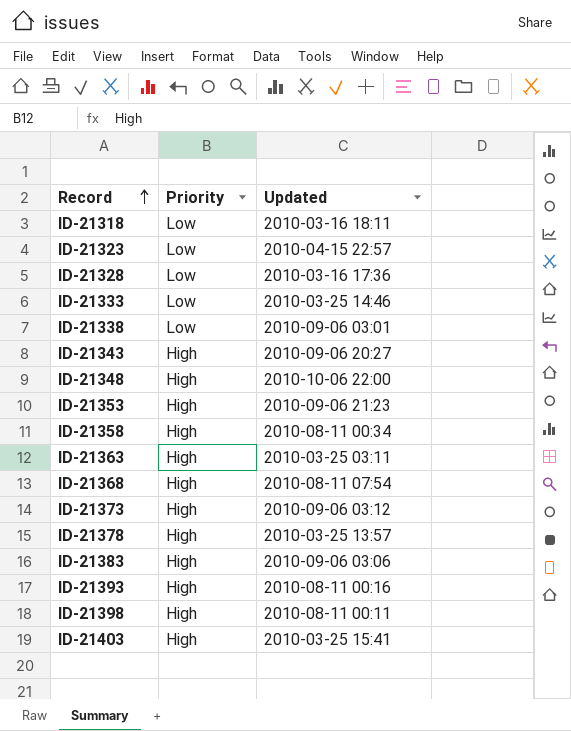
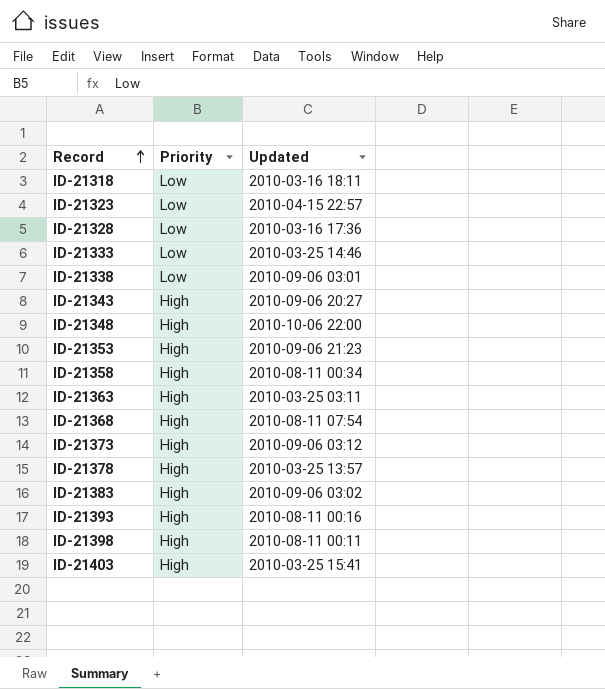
ID-21383 | Updated: 2010-09-06 03:06 -> 2010-09-06 03:02

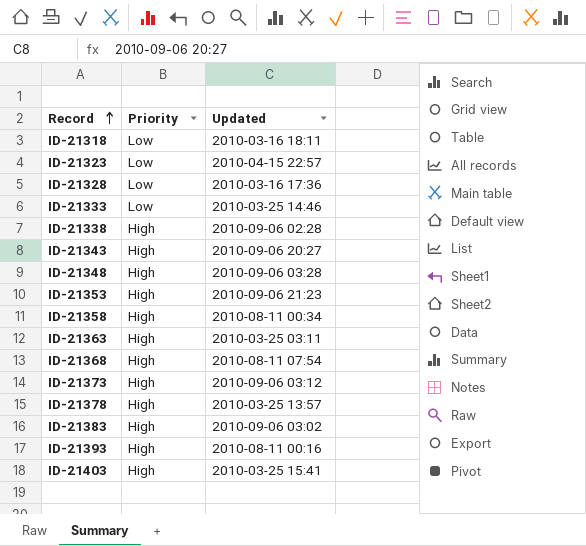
row ID-21398: High | 2010-08-11 00:11 -> none
ID-21338 | Priority: Low -> High
ID-21338 | Updated: 2010-09-06 03:01 -> 2010-09-06 02:28
ID-21348 | Updated: 2010-10-06 22:00 -> 2010-09-06 03:28

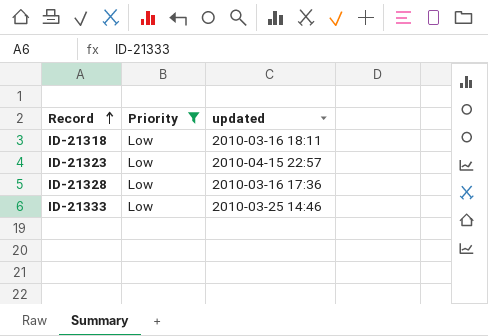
filter: none -> Priority = Low
column name: Updated -> updated

